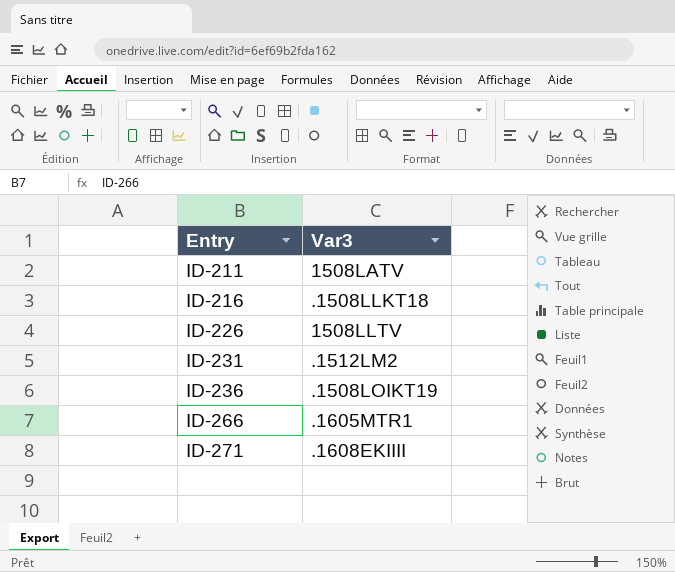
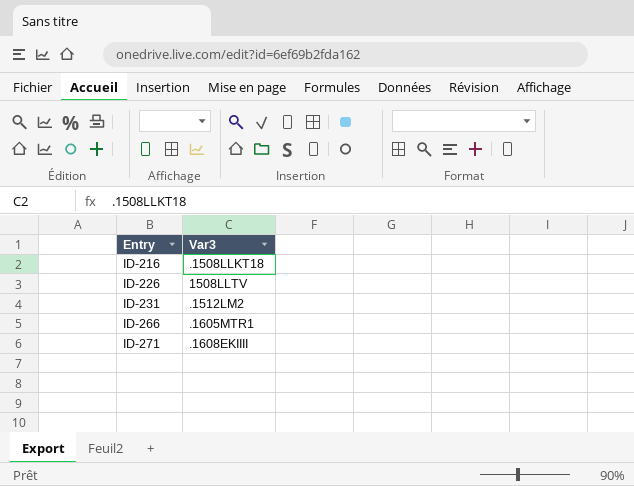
row ID-211: 1508LATV -> none
row ID-236: .1508LOIKT19 -> none

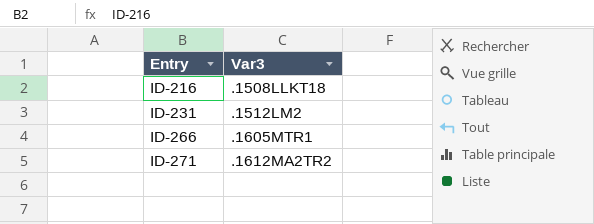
row ID-226: 1508LLTV -> none
ID-271 | Var3: .1608EKIIII -> .1612MA2TR2

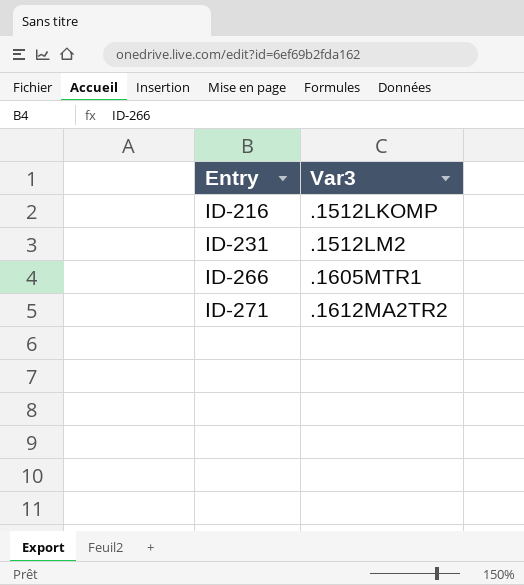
ID-216 | Var3: .1508LLKT18 -> .1512LKOMP

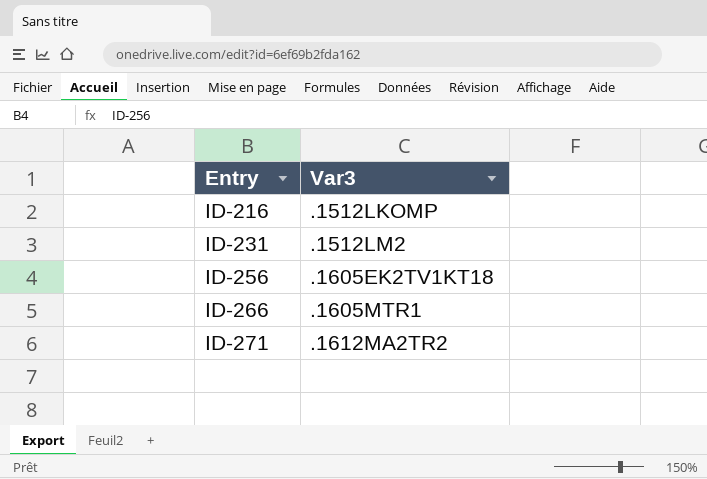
row ID-256: none -> .1605EK2TV1KT18

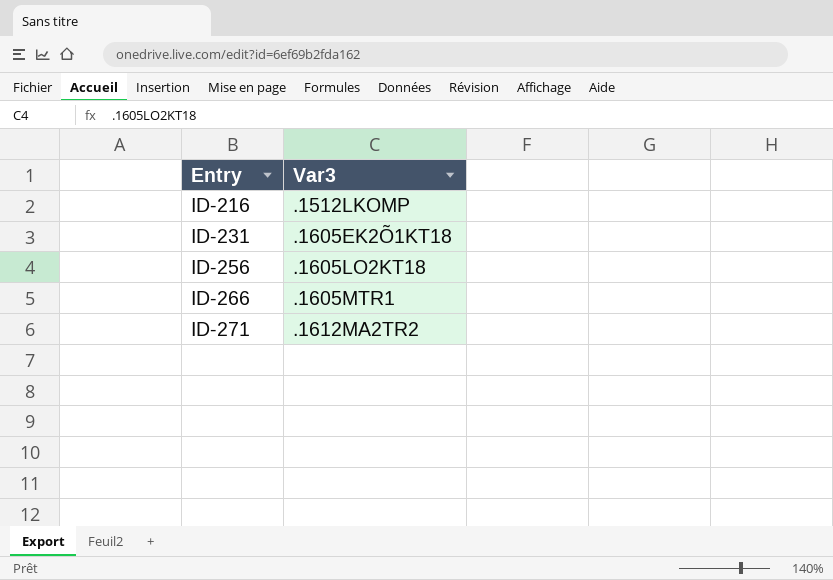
ID-231 | Var3: .1512LM2 -> .1605EK2Õ1KT18
ID-256 | Var3: .1605EK2TV1KT18 -> .1605LO2KT18

